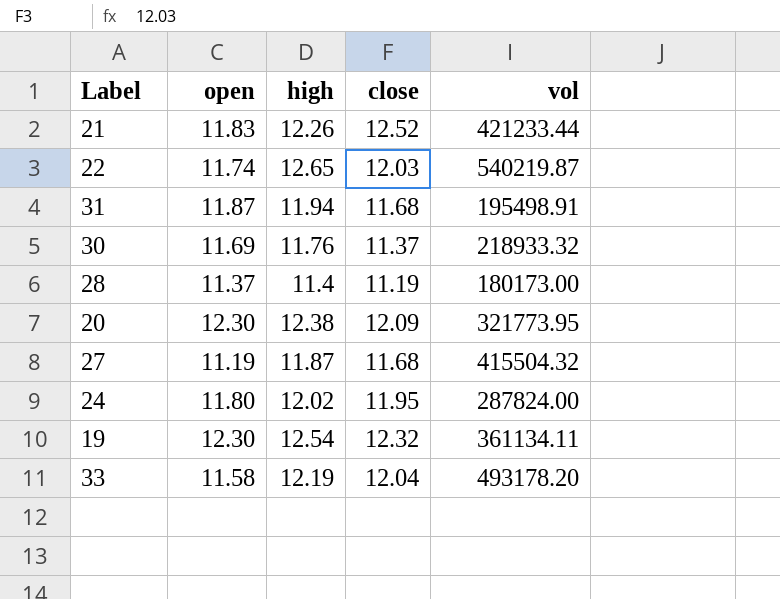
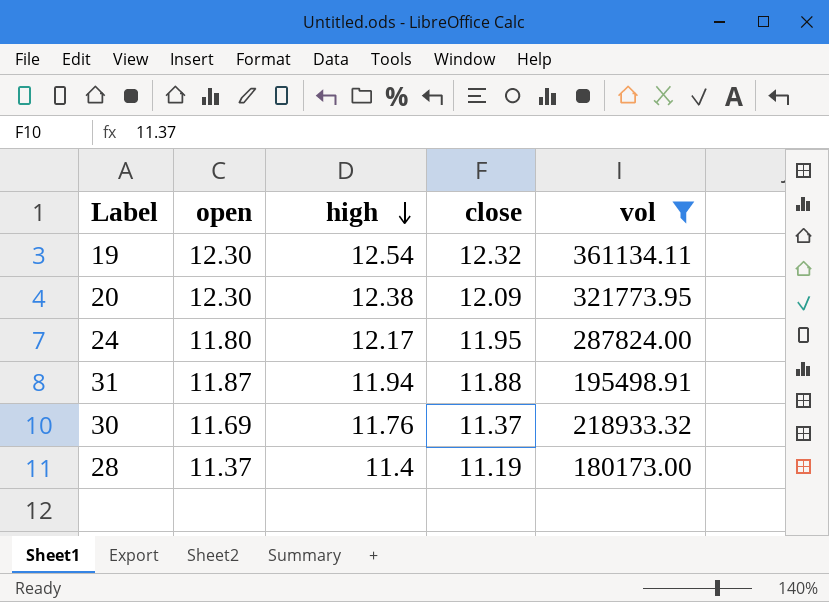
filter: none -> vol <= 361134.11
row order: none -> high descending
24 | high: 12.02 -> 12.17
31 | close: 11.68 -> 11.88

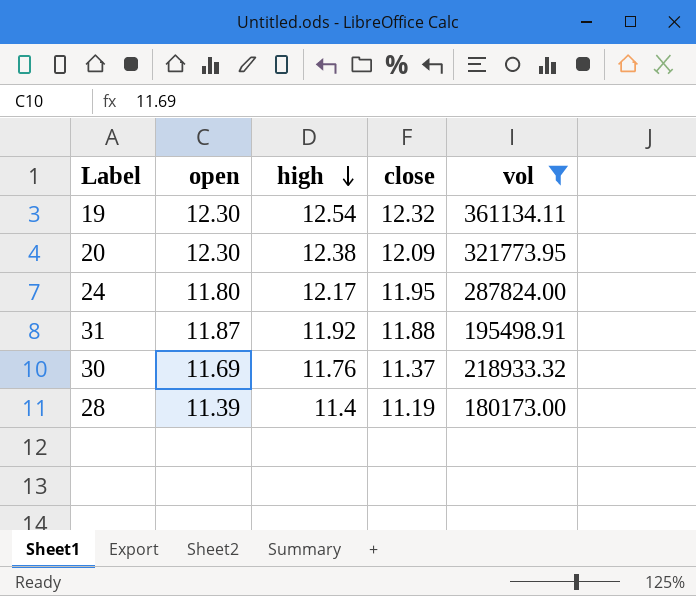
31 | high: 11.94 -> 11.92
28 | open: 11.37 -> 11.39

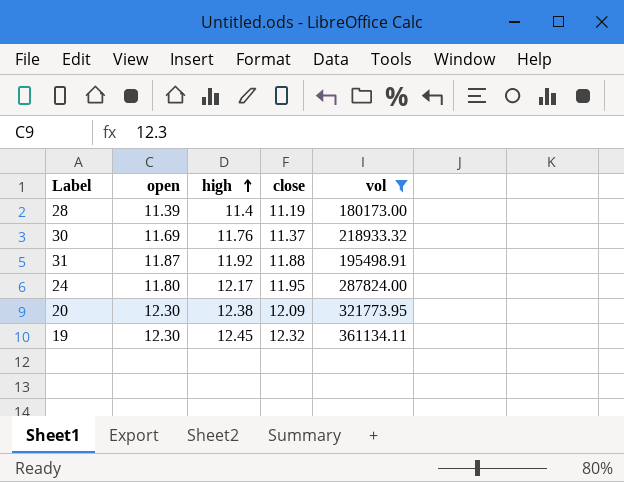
row order: high descending -> high ascending
19 | high: 12.54 -> 12.45

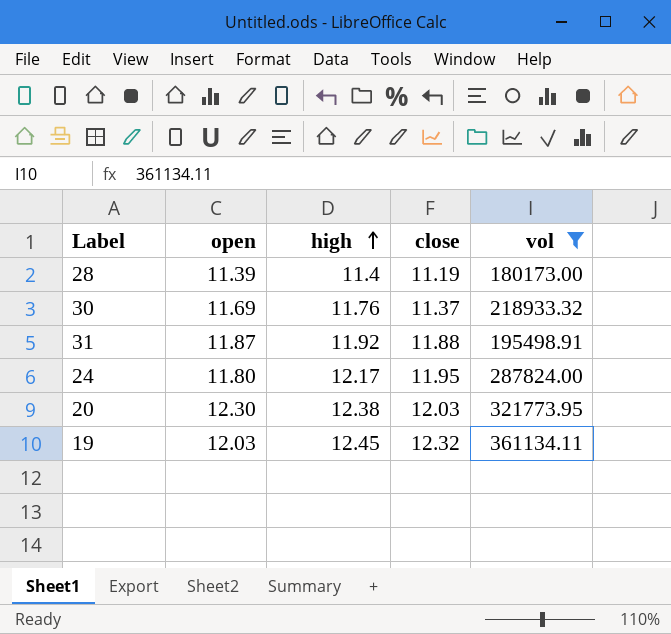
20 | close: 12.09 -> 12.03
19 | open: 12.30 -> 12.03

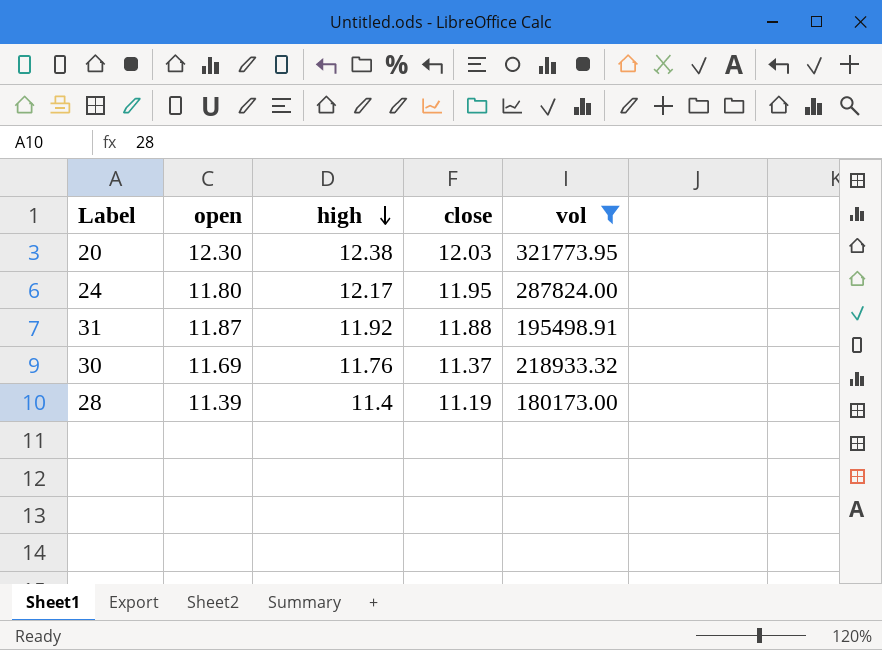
row order: high ascending -> high descending
row 19: 12.03 | 12.45 | 12.32 | 361134.11 -> none

